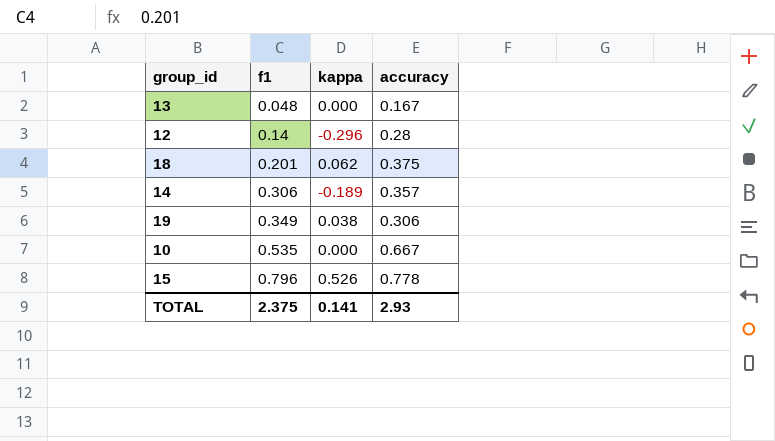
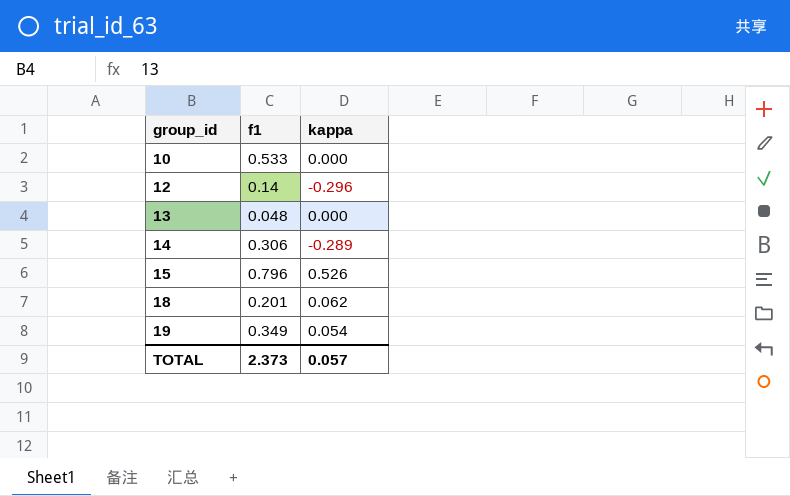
row order: f1 ascending -> group_id ascending
column accuracy | position: 4 -> none
10 | f1: 0.535 -> 0.533
14 | kappa: -0.189 -> -0.289
19 | kappa: 0.038 -> 0.054
TOTAL | f1: 2.375 -> 2.373
TOTAL | kappa: 0.141 -> 0.057

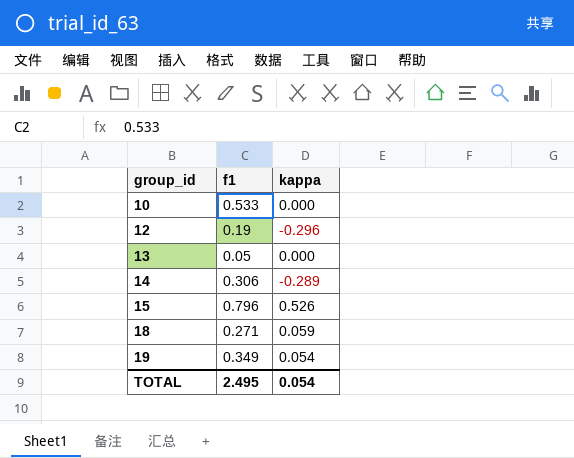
12 | f1: 0.14 -> 0.19
13 | f1: 0.048 -> 0.05
18 | f1: 0.201 -> 0.271
18 | kappa: 0.062 -> 0.059
TOTAL | f1: 2.373 -> 2.495
TOTAL | kappa: 0.057 -> 0.054

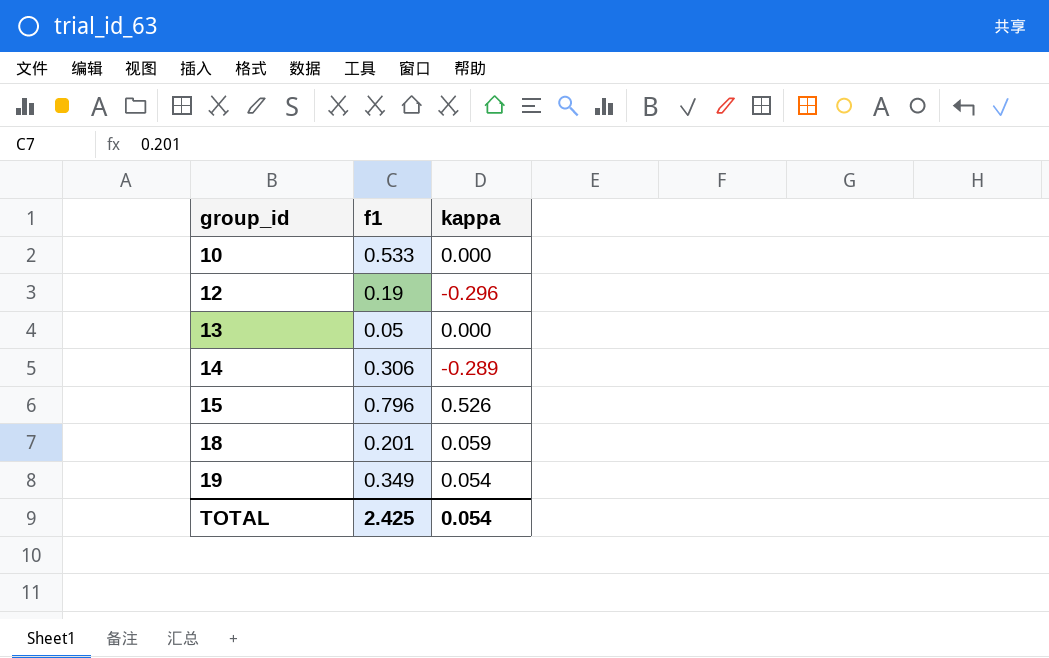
18 | f1: 0.271 -> 0.201
TOTAL | f1: 2.495 -> 2.425

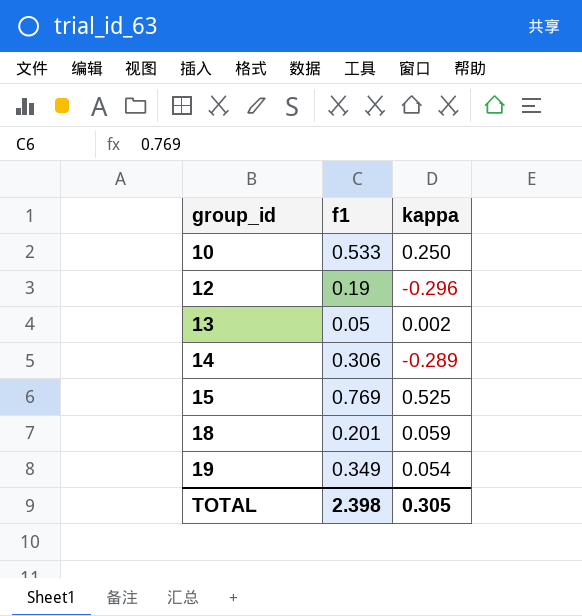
10 | kappa: 0.000 -> 0.250
13 | kappa: 0.000 -> 0.002
15 | f1: 0.796 -> 0.769
15 | kappa: 0.526 -> 0.525
TOTAL | f1: 2.425 -> 2.398
TOTAL | kappa: 0.054 -> 0.305

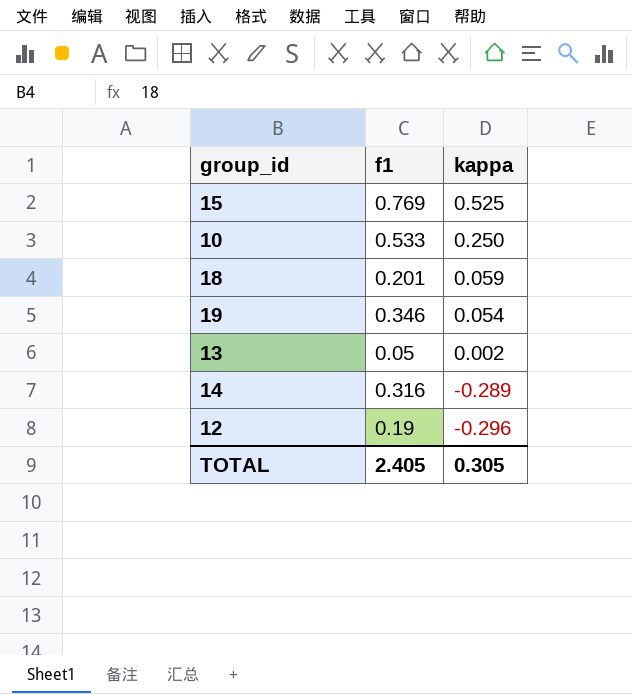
row order: group_id ascending -> kappa descending
19 | f1: 0.349 -> 0.346
14 | f1: 0.306 -> 0.316
TOTAL | f1: 2.398 -> 2.405

